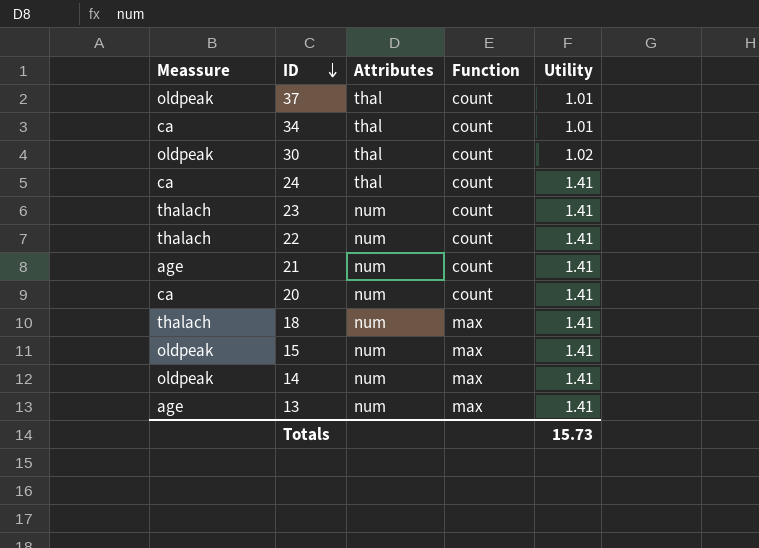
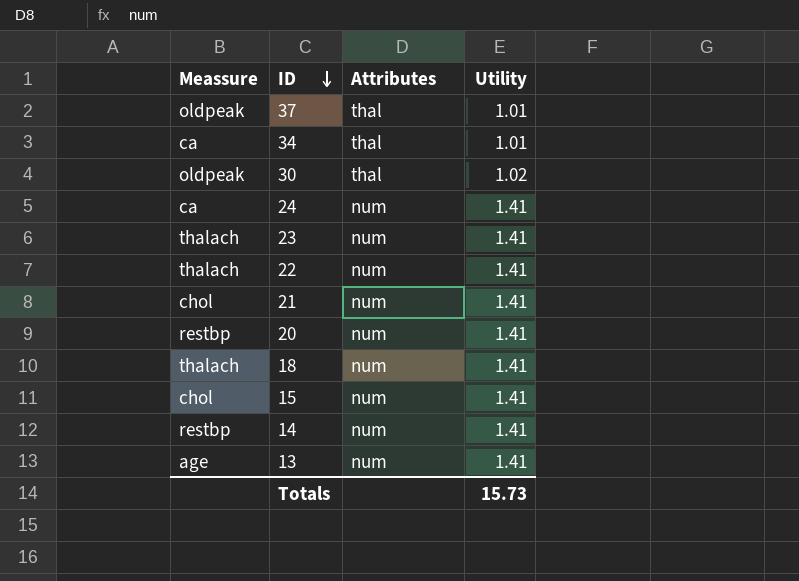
column Function | position: 4 -> none
24 | Attributes: thal -> num
21 | Meassure: age -> chol
20 | Meassure: ca -> restbp
15 | Meassure: oldpeak -> chol
14 | Meassure: oldpeak -> restbp

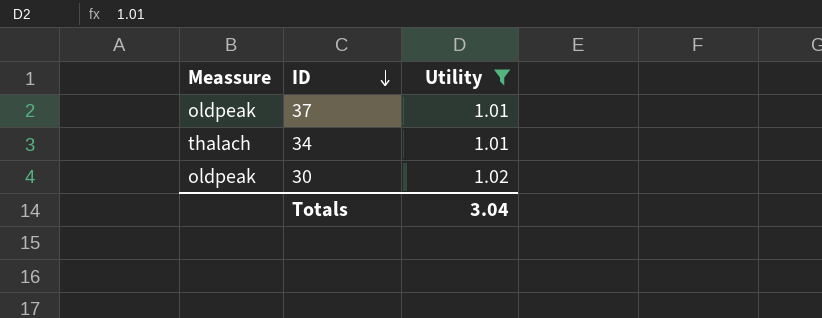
filter: none -> Utility != 1.41
column Attributes | position: 3 -> none
34 | Meassure: ca -> thalach
Totals | Utility: 15.73 -> 3.04

